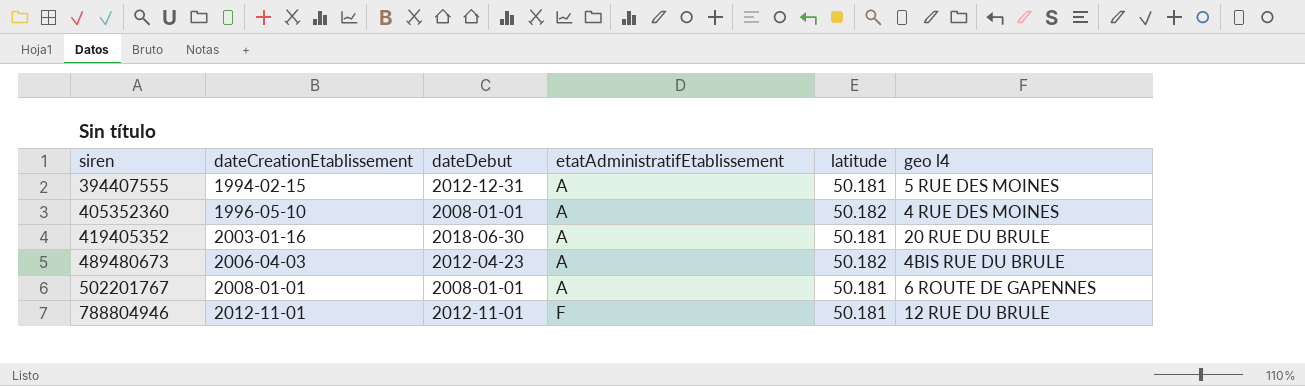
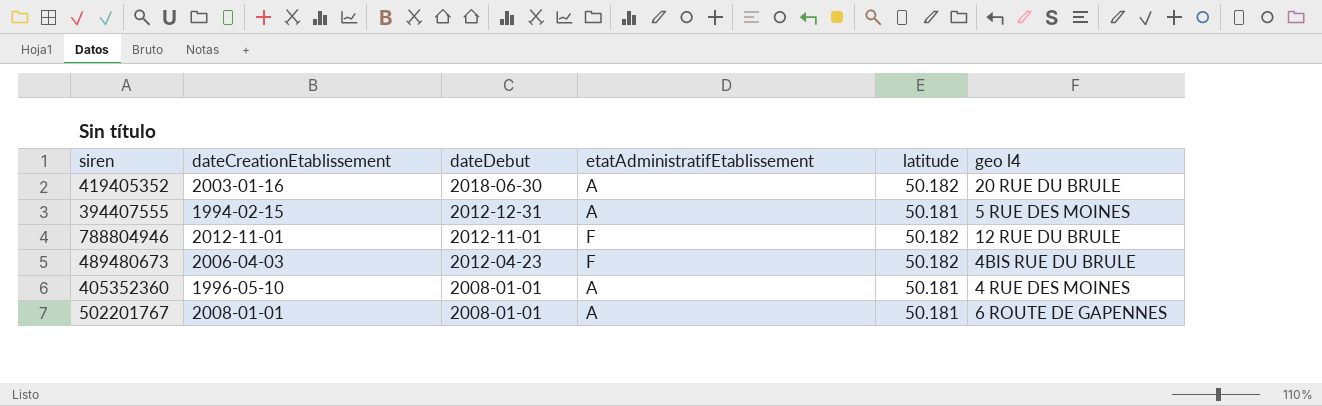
row order: siren ascending -> dateDebut descending
419405352 | latitude: 50.181 -> 50.182
788804946 | latitude: 50.181 -> 50.182
489480673 | etatAdministratifEtablissement: A -> F
405352360 | latitude: 50.182 -> 50.181

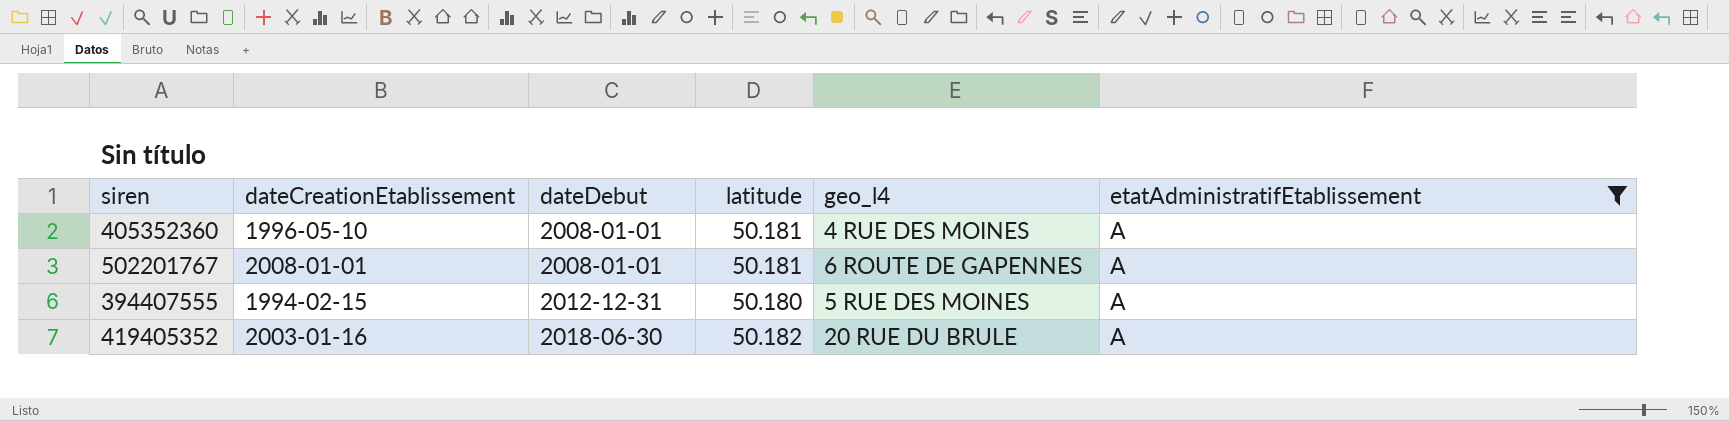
filter: none -> etatAdministratifEtablissement = A
row order: dateDebut descending -> dateDebut ascending
column name: geo l4 -> geo_l4
column etatAdministratifEtablissement | position: 4 -> 6
394407555 | latitude: 50.181 -> 50.180

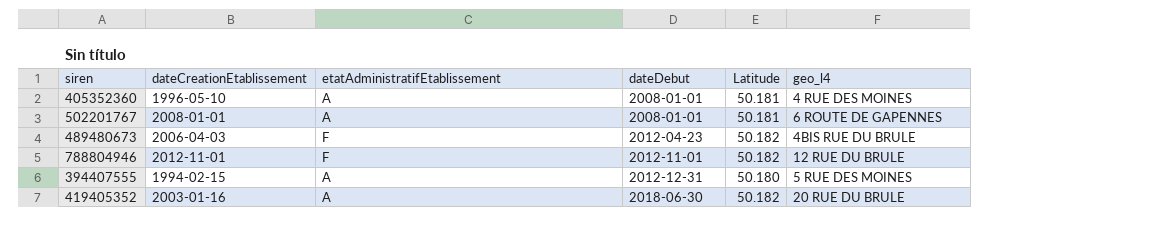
filter: etatAdministratifEtablissement = A -> none
column etatAdministratifEtablissement | position: 6 -> 3
column name: latitude -> Latitude

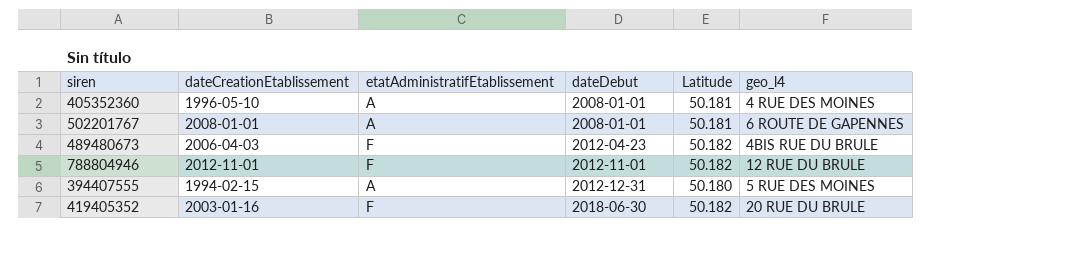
419405352 | etatAdministratifEtablissement: A -> F

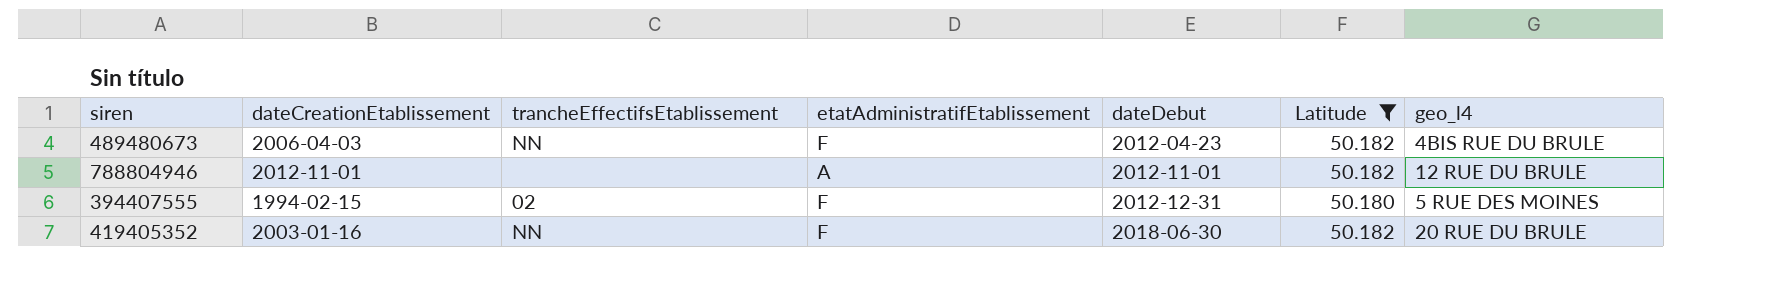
filter: none -> Latitude != 50.181
column trancheEffectifsEtablissement | position: none -> 3
788804946 | etatAdministratifEtablissement: F -> A
394407555 | etatAdministratifEtablissement: A -> F

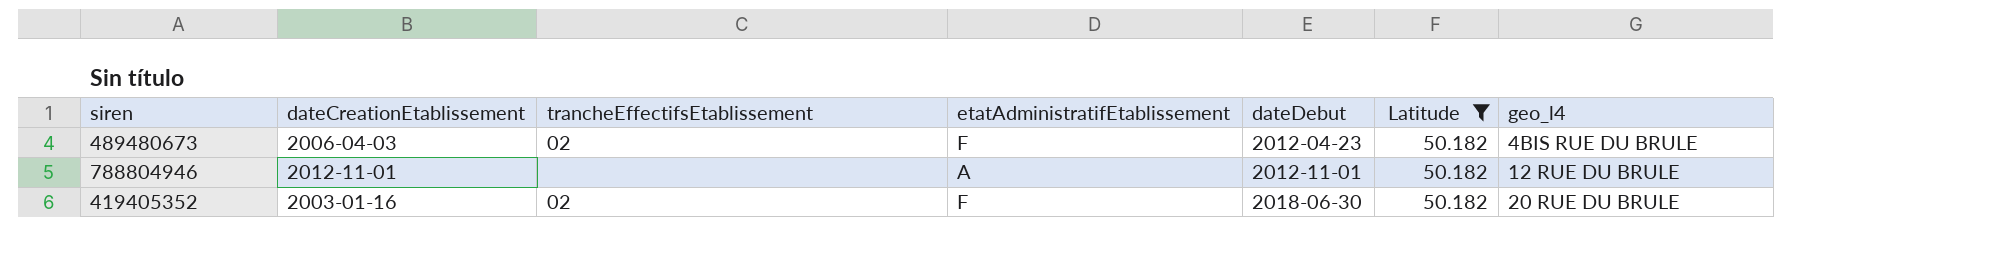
row 394407555: 1994-02-15 | 02 | F | 2012-12-31 | 50.180 | 5 RUE DES MOINES -> none
489480673 | trancheEffectifsEtablissement: NN -> 02
419405352 | trancheEffectifsEtablissement: NN -> 02

